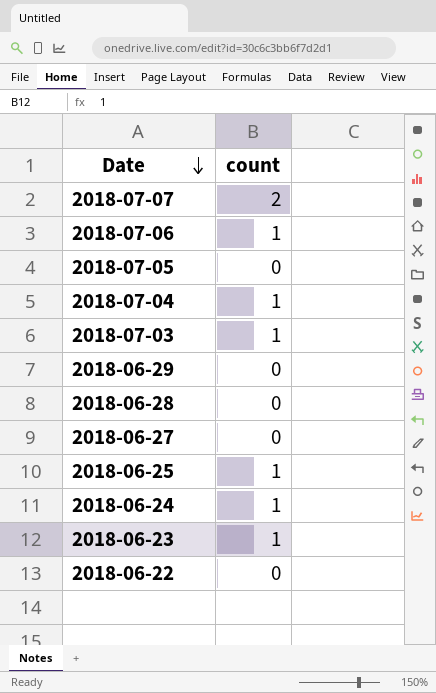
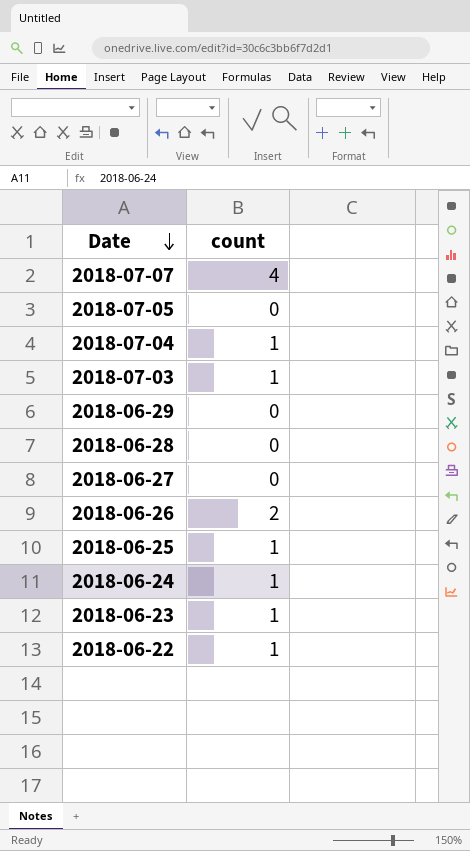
row 2018-07-06: 1 -> none
2018-07-07 | count: 2 -> 4
row 2018-06-26: none -> 2
2018-06-22 | count: 0 -> 1

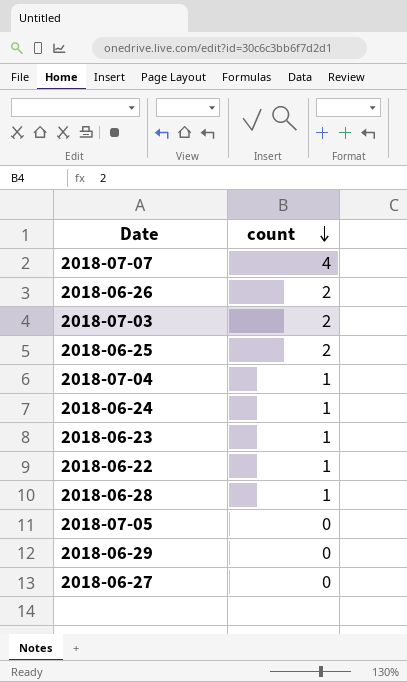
row order: Date descending -> count descending
2018-07-03 | count: 1 -> 2
2018-06-25 | count: 1 -> 2
2018-06-28 | count: 0 -> 1

